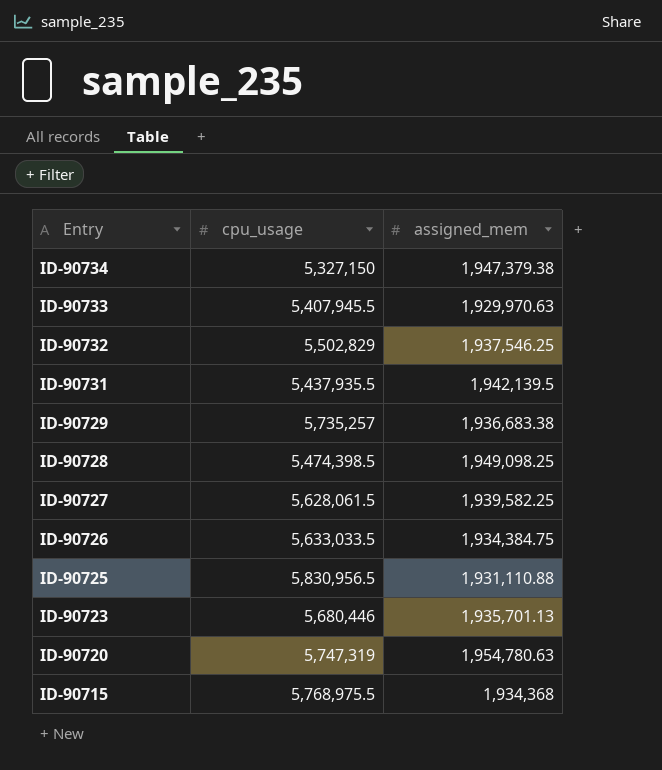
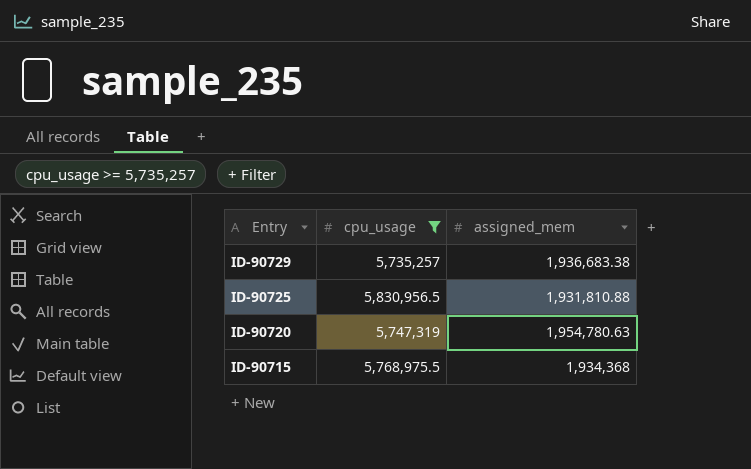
filter: none -> cpu_usage >= 5,735,257
ID-90725 | assigned_mem: 1,931,110.88 -> 1,931,810.88

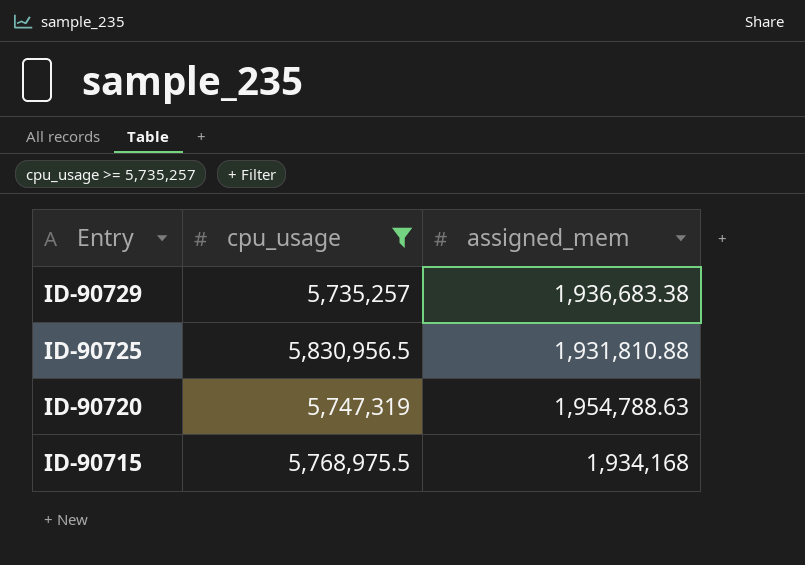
ID-90720 | assigned_mem: 1,954,780.63 -> 1,954,788.63
ID-90715 | assigned_mem: 1,934,368 -> 1,934,168

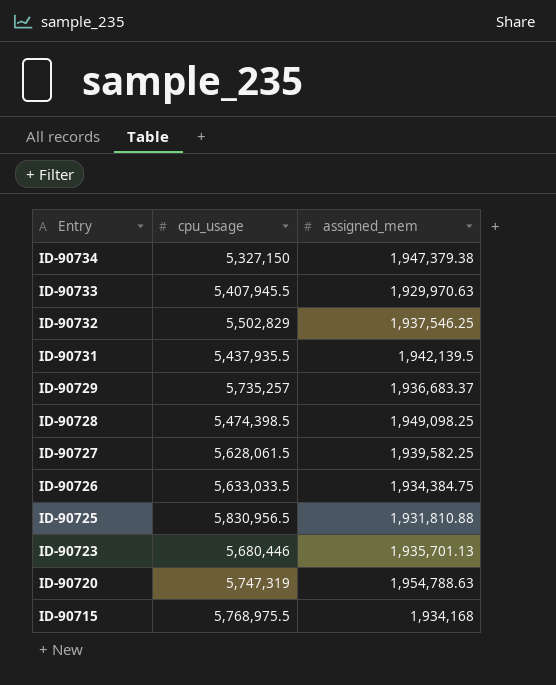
filter: cpu_usage >= 5,735,257 -> none
ID-90729 | assigned_mem: 1,936,683.38 -> 1,936,683.37

